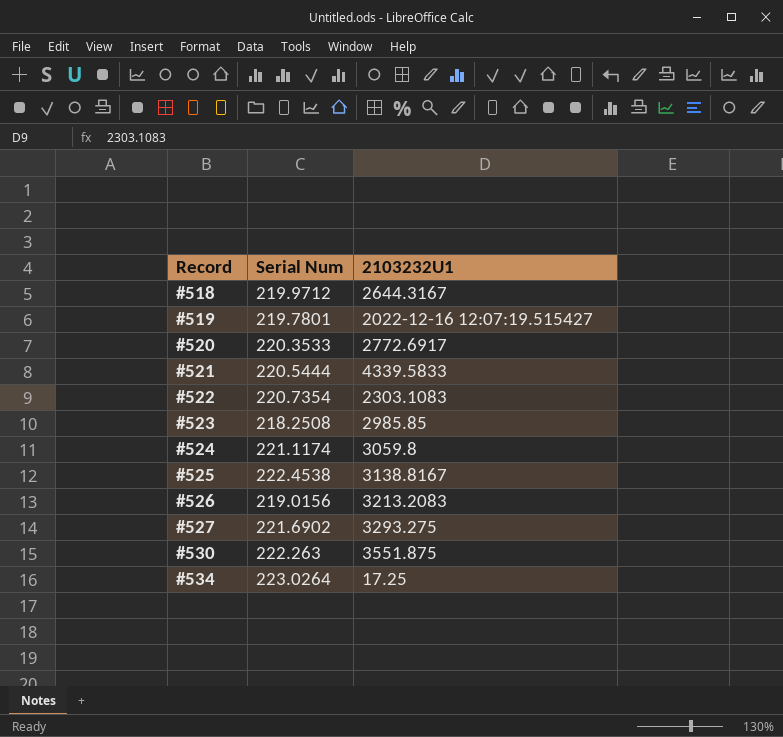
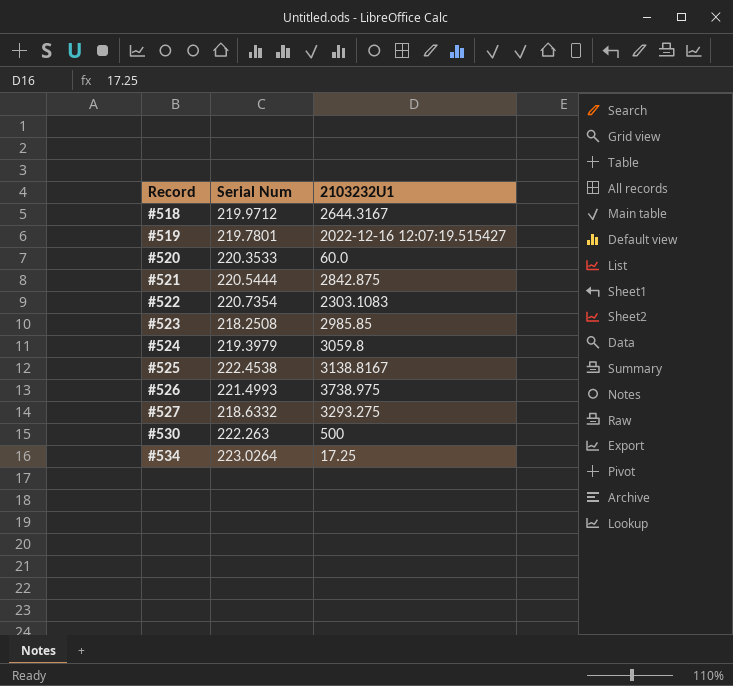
#520 | 2103232U1: 2772.6917 -> 60.0
#521 | 2103232U1: 4339.5833 -> 2842.875
#524 | Serial Num: 221.1174 -> 219.3979
#526 | Serial Num: 219.0156 -> 221.4993
#526 | 2103232U1: 3213.2083 -> 3738.975
#527 | Serial Num: 221.6902 -> 218.6332
#530 | 2103232U1: 3551.875 -> 500

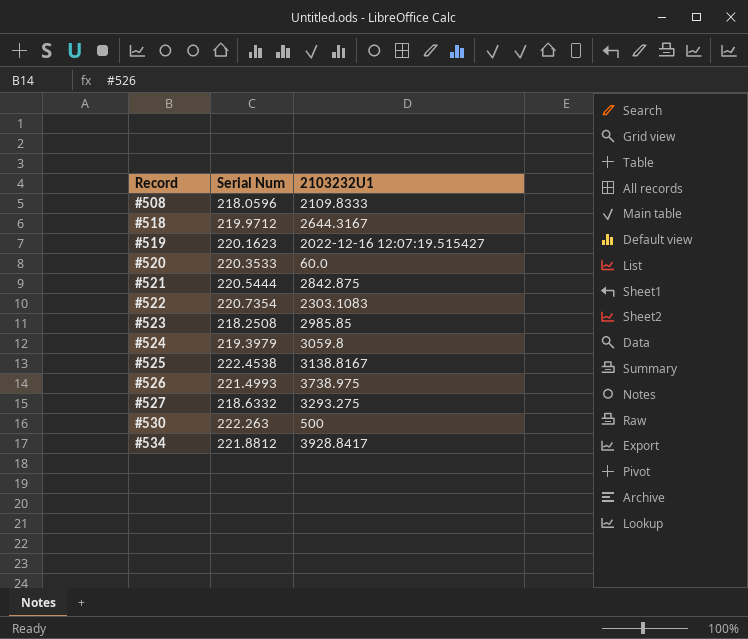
row #508: none -> 218.0596 | 2109.8333
#519 | Serial Num: 219.7801 -> 220.1623
#534 | Serial Num: 223.0264 -> 221.8812
#534 | 2103232U1: 17.25 -> 3928.8417

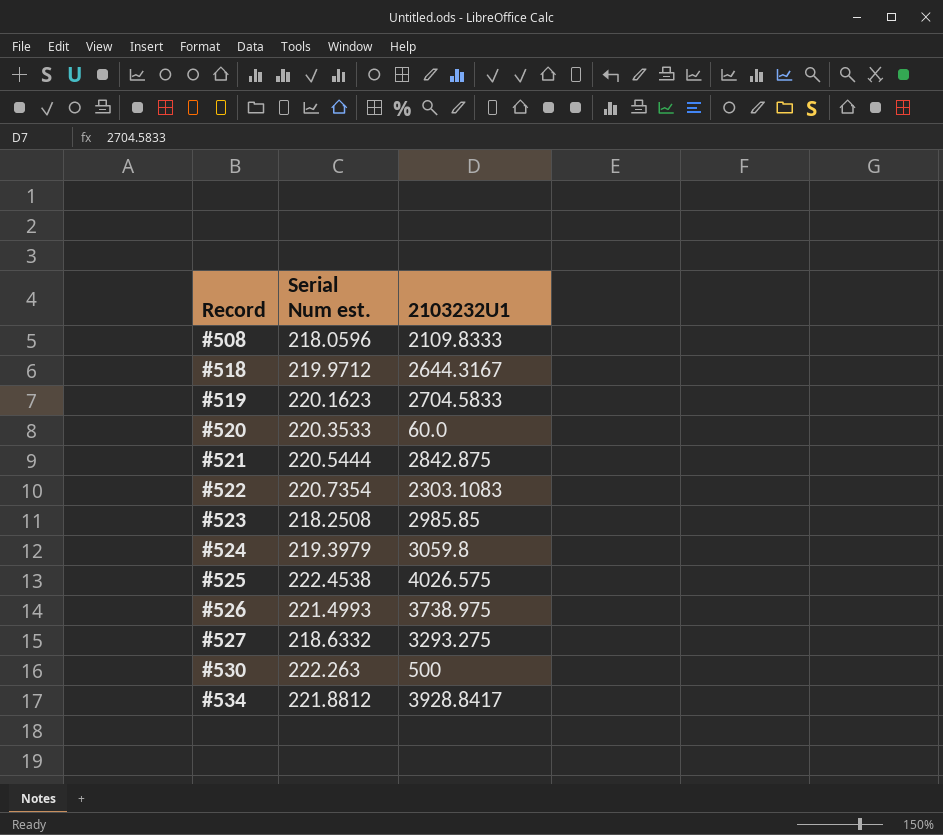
column name: Serial Num -> Serial Num est.
#519 | 2103232U1: 2022-12-16 12:07:19.515427 -> 2704.5833
#525 | 2103232U1: 3138.8167 -> 4026.575

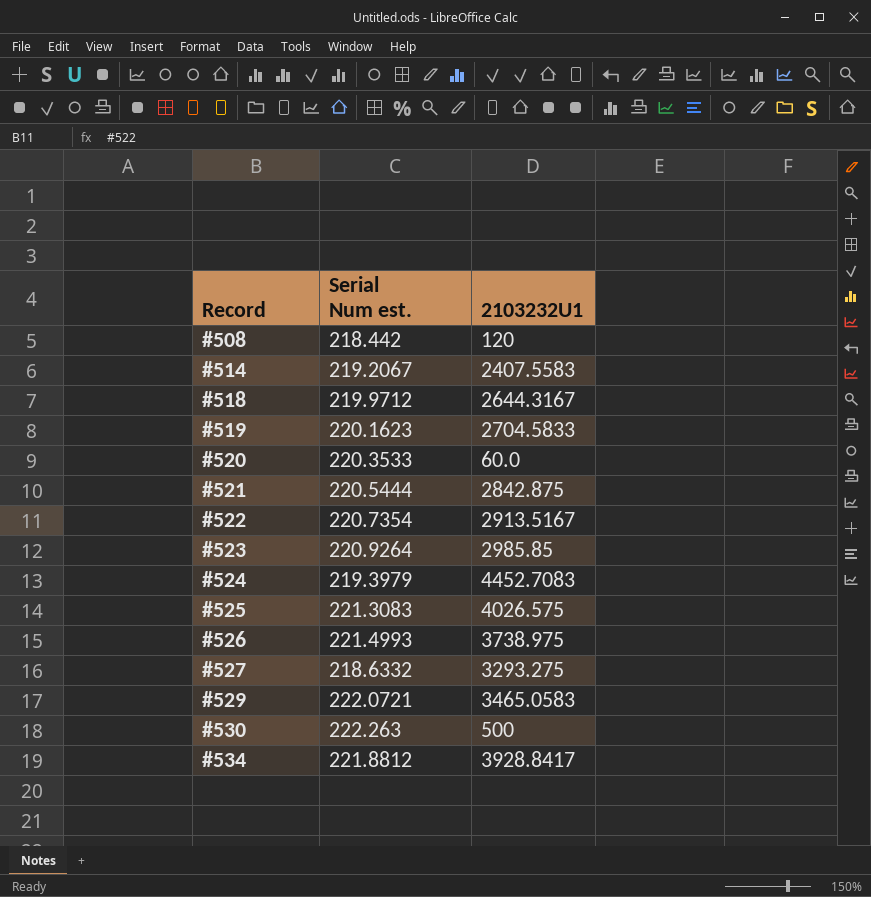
#508 | Serial Num est.: 218.0596 -> 218.442
#508 | 2103232U1: 2109.8333 -> 120
row #514: none -> 219.2067 | 2407.5583
#522 | 2103232U1: 2303.1083 -> 2913.5167
#523 | Serial Num est.: 218.2508 -> 220.9264
#524 | 2103232U1: 3059.8 -> 4452.7083
#525 | Serial Num est.: 222.4538 -> 221.3083
row #529: none -> 222.0721 | 3465.0583

